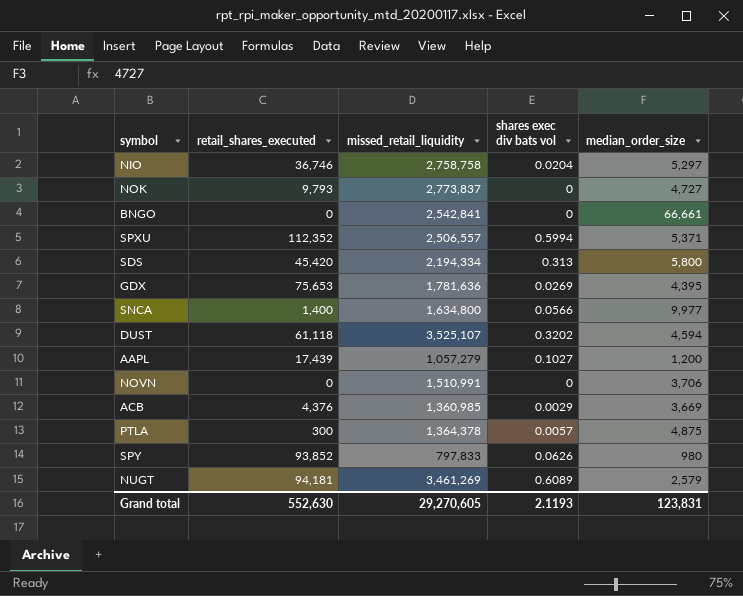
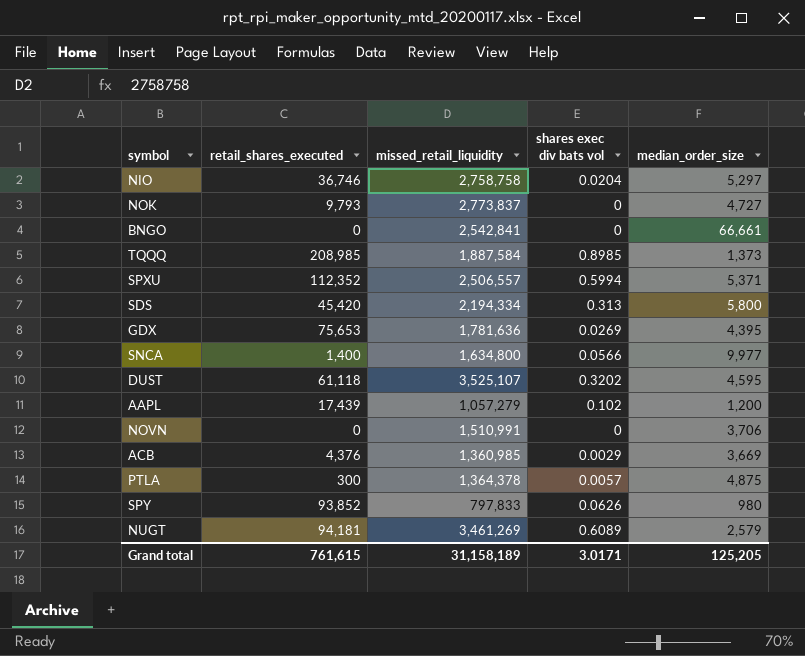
row TQQQ: none -> 208,985 | 1,887,584 | 0.8985 | 1,373
DUST | median_order_size: 4,594 -> 4,595
AAPL | shares exec div bats vol: 0.1027 -> 0.102
Grand total | retail_shares_executed: 552,630 -> 761,615
Grand total | missed_retail_liquidity: 29,270,605 -> 31,158,189
Grand total | shares exec div bats vol: 2.1193 -> 3.0171
Grand total | median_order_size: 123,831 -> 125,205

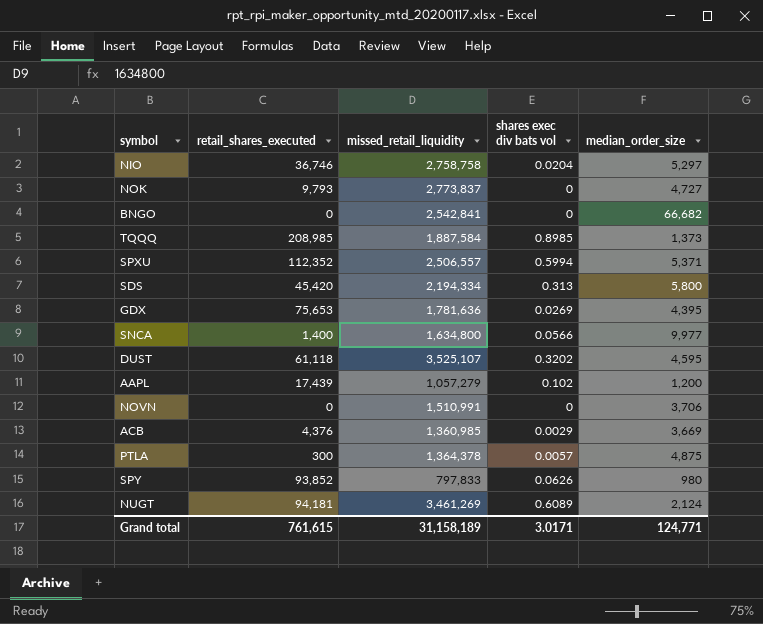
BNGO | median_order_size: 66,661 -> 66,682
NUGT | median_order_size: 2,579 -> 2,124
Grand total | median_order_size: 125,205 -> 124,771

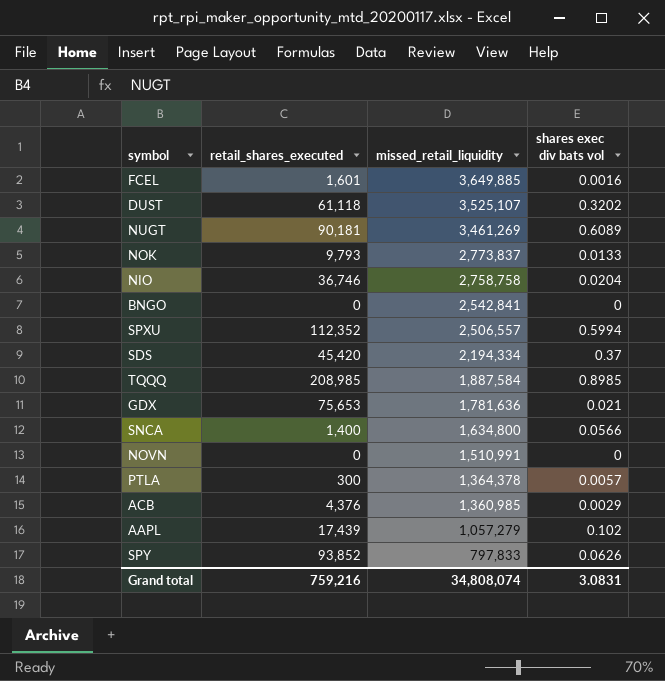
row order: none -> missed_retail_liquidity descending
column median_order_size | position: 5 -> none
row FCEL: none -> 1,601 | 3,649,885 | 0.0016
NUGT | retail_shares_executed: 94,181 -> 90,181
NOK | shares exec div bats vol: 0 -> 0.0133
SDS | shares exec div bats vol: 0.313 -> 0.37
GDX | shares exec div bats vol: 0.0269 -> 0.021
Grand total | retail_shares_executed: 761,615 -> 759,216
Grand total | missed_retail_liquidity: 31,158,189 -> 34,808,074
Grand total | shares exec div bats vol: 3.0171 -> 3.0831

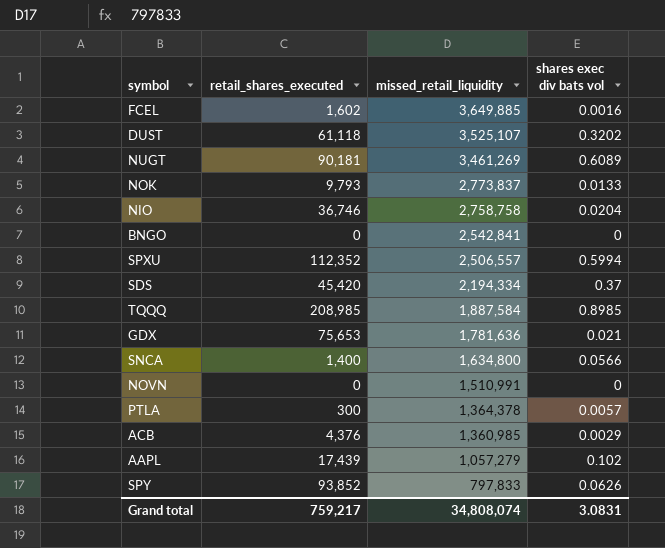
FCEL | retail_shares_executed: 1,601 -> 1,602
Grand total | retail_shares_executed: 759,216 -> 759,217

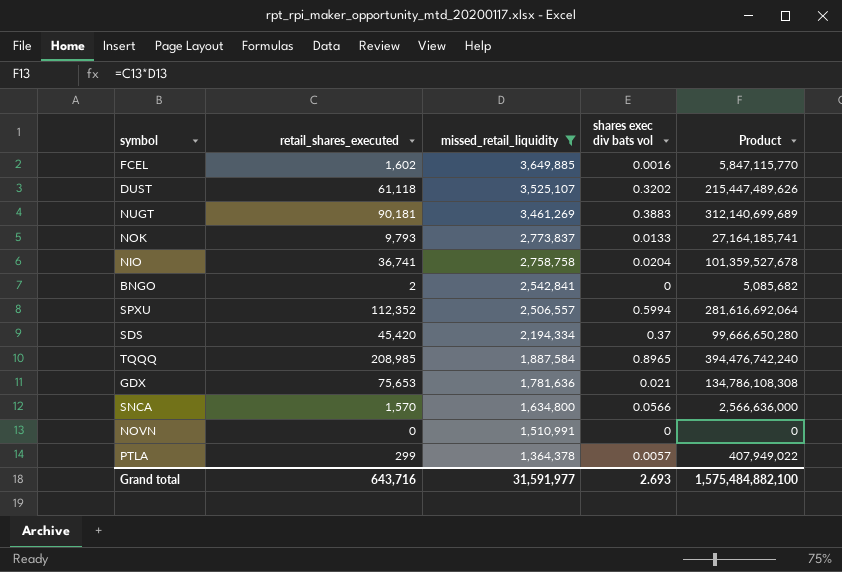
filter: none -> missed_retail_liquidity >= 1,364,378
column Product | formula: none -> [retail_shares_executed] * [missed_retail_liquidity]
NUGT | shares exec div bats vol: 0.6089 -> 0.3883
NIO | retail_shares_executed: 36,746 -> 36,741
BNGO | retail_shares_executed: 0 -> 2
TQQQ | shares exec div bats vol: 0.8985 -> 0.8965
SNCA | retail_shares_executed: 1,400 -> 1,570
PTLA | retail_shares_executed: 300 -> 299
Grand total | retail_shares_executed: 759,217 -> 643,716
Grand total | missed_retail_liquidity: 34,808,074 -> 31,591,977
Grand total | shares exec div bats vol: 3.0831 -> 2.693

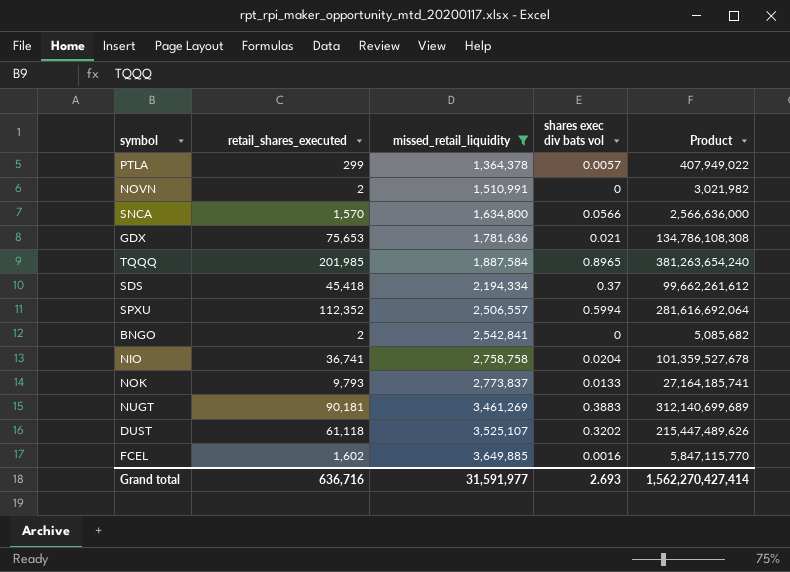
row order: missed_retail_liquidity descending -> missed_retail_liquidity ascending
NOVN | retail_shares_executed: 0 -> 2
NOVN | Product: 0 -> 3,021,982
TQQQ | retail_shares_executed: 208,985 -> 201,985
TQQQ | Product: 394,476,742,240 -> 381,263,654,240
SDS | retail_shares_executed: 45,420 -> 45,418
SDS | Product: 99,666,650,280 -> 99,662,261,612
Grand total | retail_shares_executed: 643,716 -> 636,716
Grand total | Product: 1,575,484,882,100 -> 1,562,270,427,414

